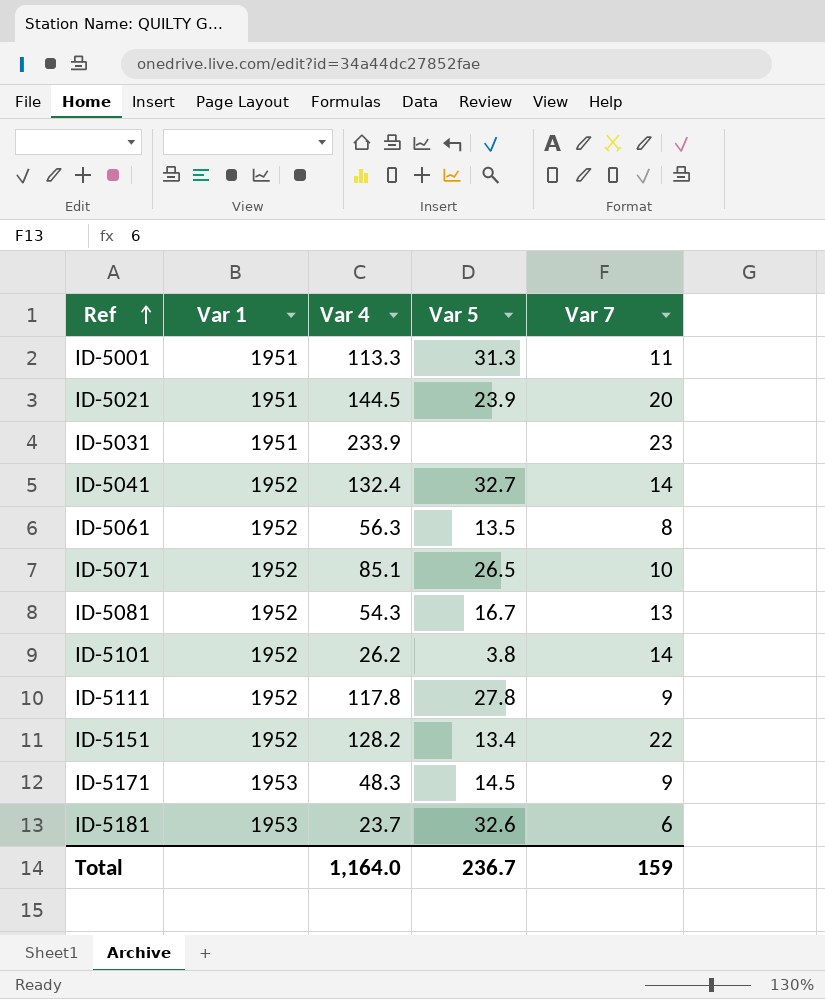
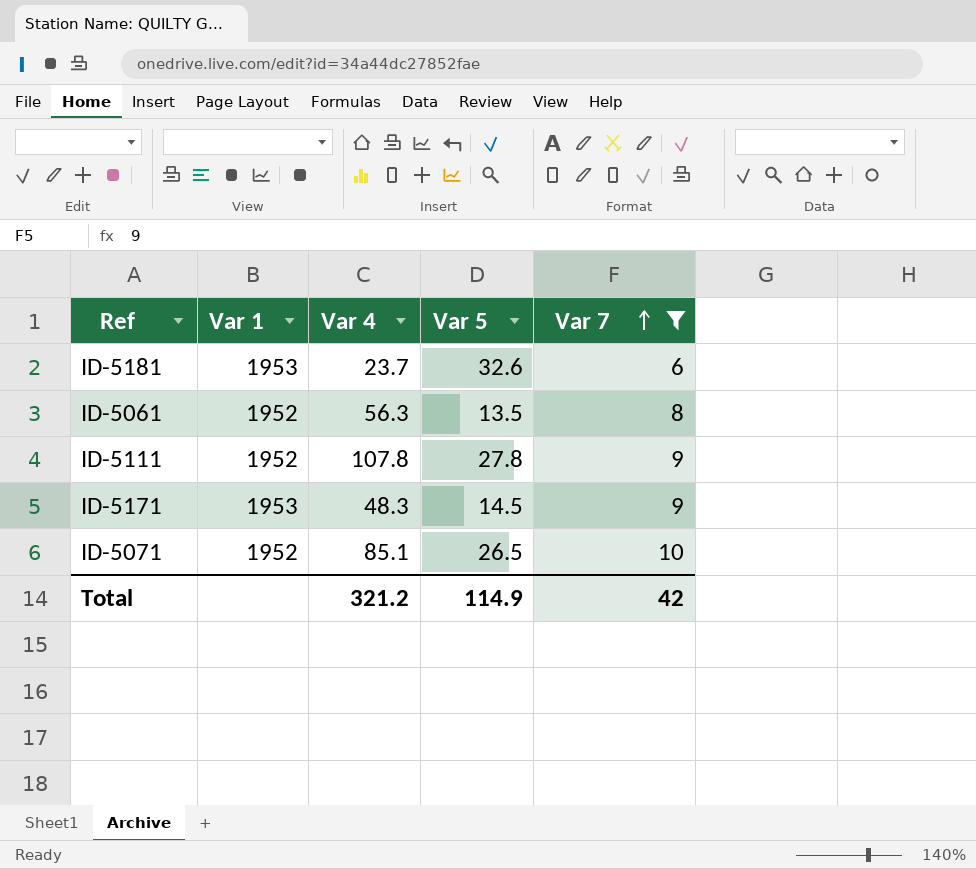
filter: none -> Var 7 <= 10
row order: Ref ascending -> Var 7 ascending
ID-5111 | Var 4: 117.8 -> 107.8
Total | Var 4: 1,164.0 -> 321.2
Total | Var 5: 236.7 -> 114.9
Total | Var 7: 159 -> 42

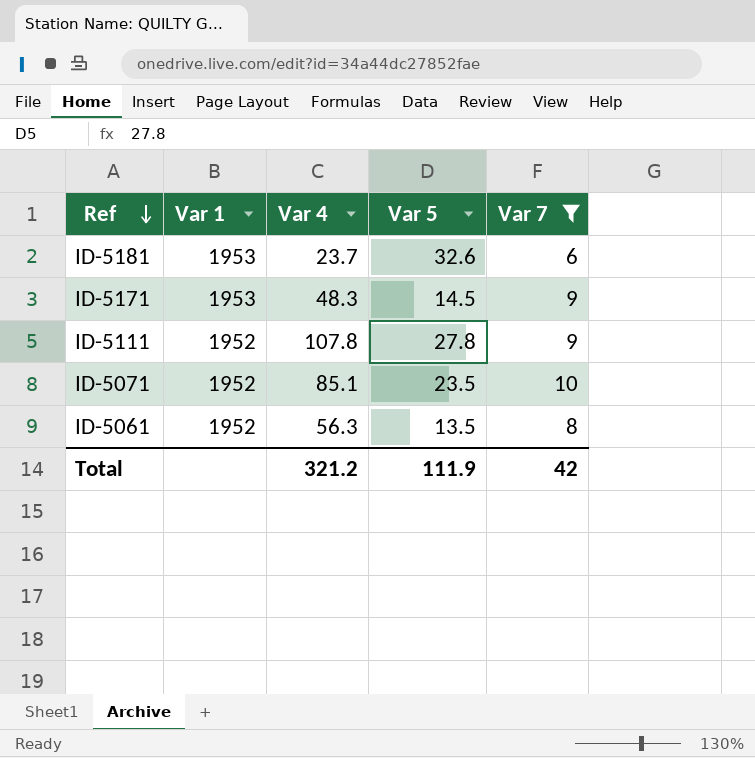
row order: Var 7 ascending -> Ref descending
ID-5071 | Var 5: 26.5 -> 23.5
Total | Var 5: 114.9 -> 111.9

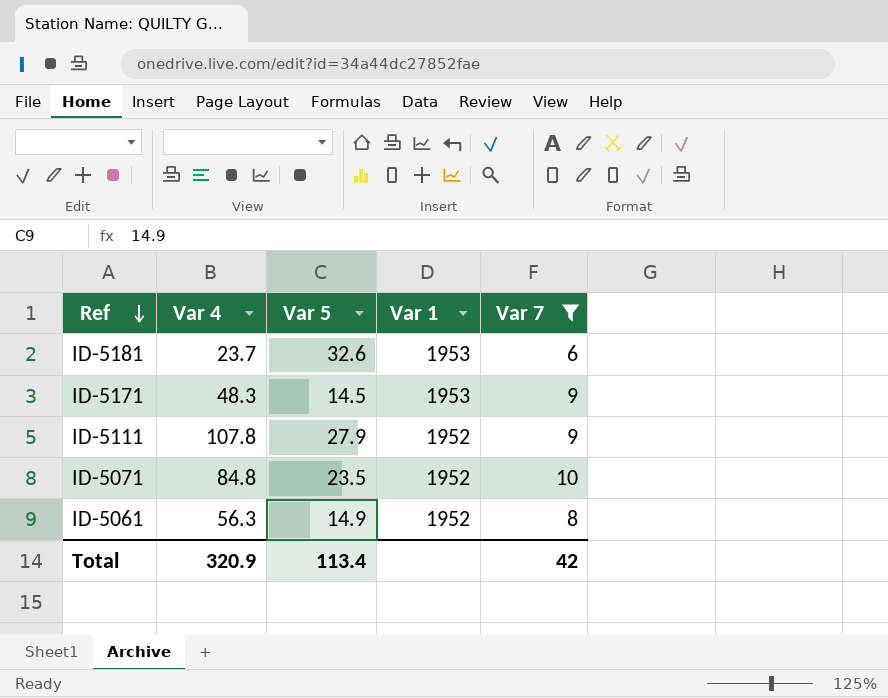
column Var 1 | position: 2 -> 4
ID-5111 | Var 5: 27.8 -> 27.9
ID-5071 | Var 4: 85.1 -> 84.8
ID-5061 | Var 5: 13.5 -> 14.9
Total | Var 4: 321.2 -> 320.9
Total | Var 5: 111.9 -> 113.4

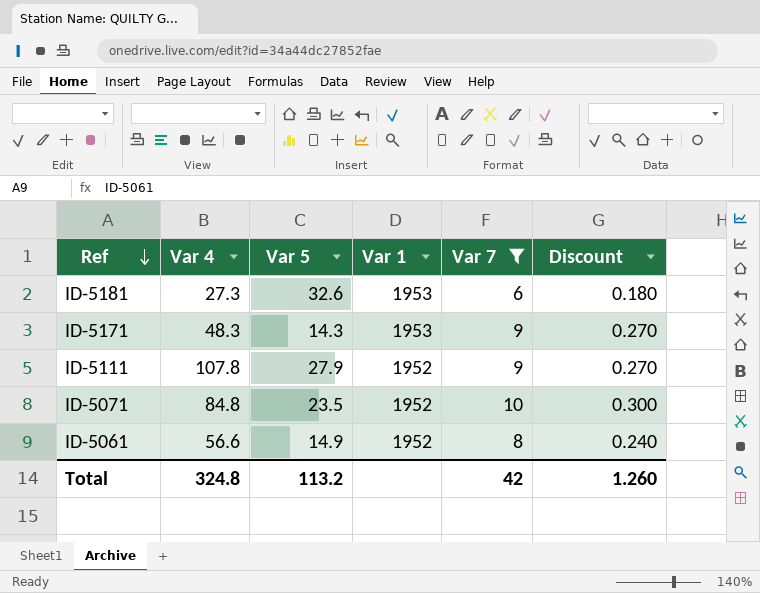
column Discount | formula: none -> [Var 7] * 0.03
ID-5181 | Var 4: 23.7 -> 27.3
ID-5171 | Var 5: 14.5 -> 14.3
ID-5061 | Var 4: 56.3 -> 56.6
Total | Var 4: 320.9 -> 324.8
Total | Var 5: 113.4 -> 113.2

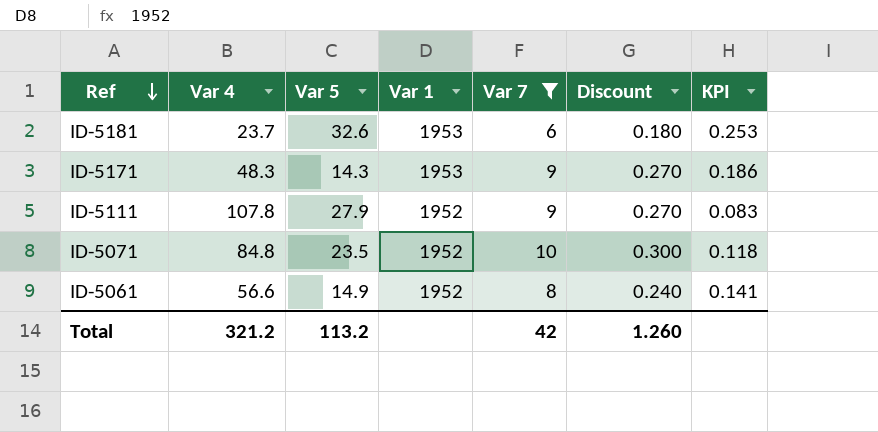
column KPI | formula: none -> [Var 7] / [Var 4]
ID-5181 | Var 4: 27.3 -> 23.7
Total | Var 4: 324.8 -> 321.2

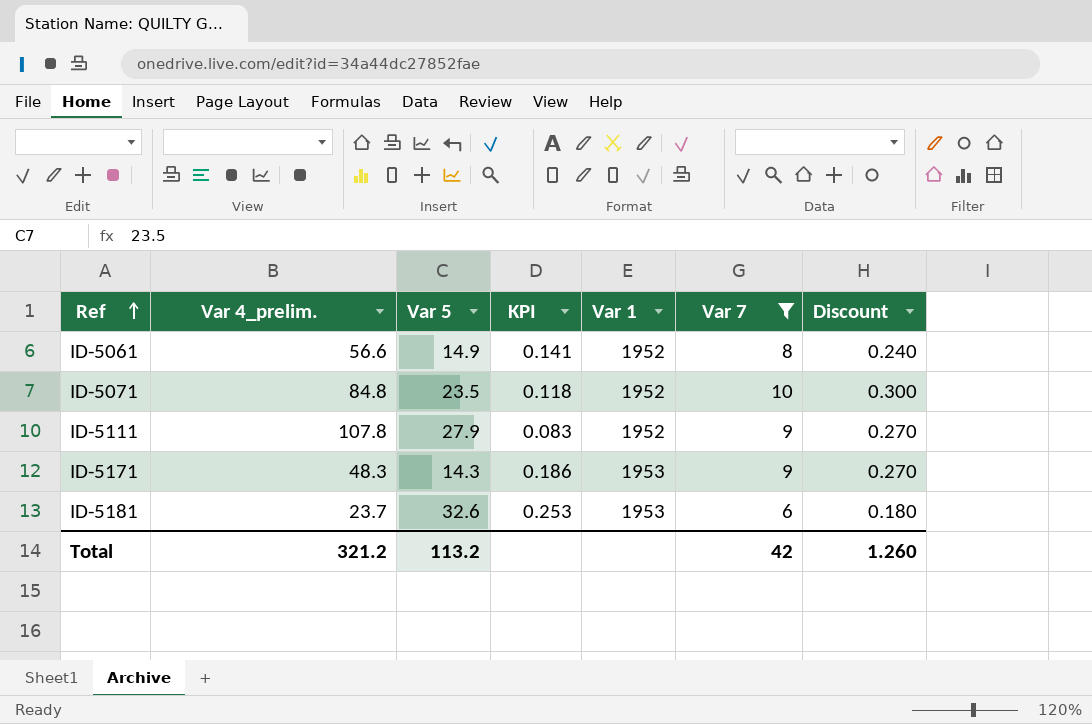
row order: Ref descending -> Ref ascending
column name: Var 4 -> Var 4_prelim.
column KPI | position: 7 -> 4

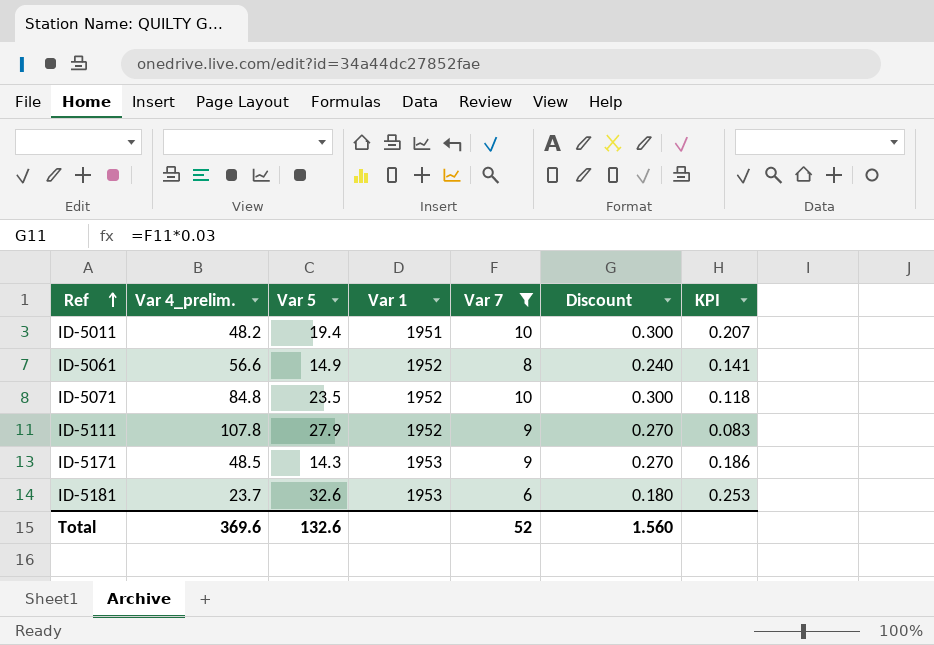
column KPI | position: 4 -> 7
row ID-5011: none -> 48.2 | 19.4 | 1951 | 10 | 0.300 | 0.207
ID-5171 | Var 4_prelim.: 48.3 -> 48.5
Total | Var 4_prelim.: 321.2 -> 369.6
Total | Var 5: 113.2 -> 132.6
Total | Var 7: 42 -> 52
Total | Discount: 1.260 -> 1.560

